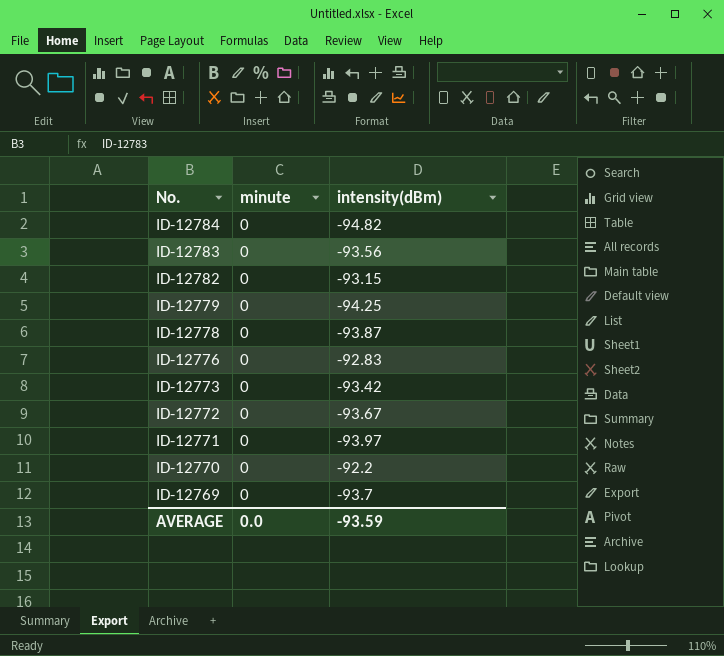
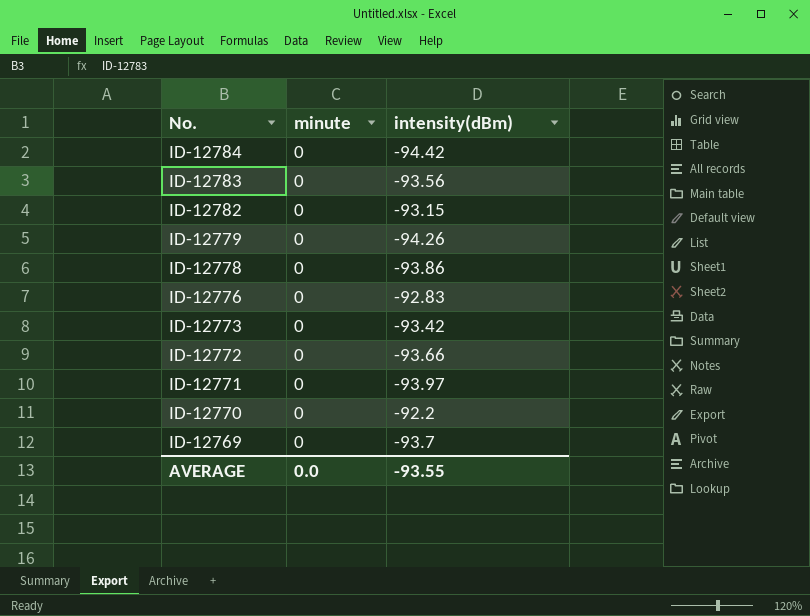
ID-12784 | intensity(dBm): -94.82 -> -94.42
ID-12779 | intensity(dBm): -94.25 -> -94.26
ID-12778 | intensity(dBm): -93.87 -> -93.86
ID-12772 | intensity(dBm): -93.67 -> -93.66
AVERAGE | intensity(dBm): -93.59 -> -93.55

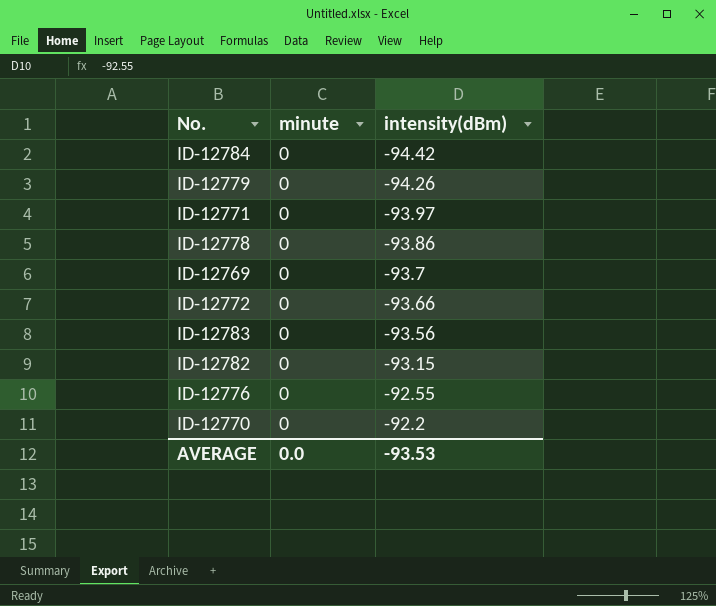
row order: No. descending -> intensity(dBm) ascending
row ID-12773: 0 | -93.42 -> none
ID-12776 | intensity(dBm): -92.83 -> -92.55
AVERAGE | intensity(dBm): -93.55 -> -93.53

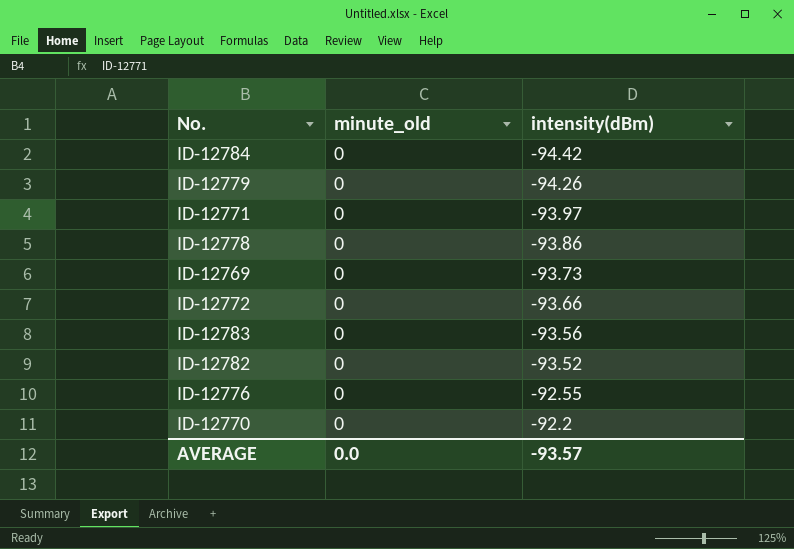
column name: minute -> minute_old
ID-12769 | intensity(dBm): -93.7 -> -93.73
ID-12782 | intensity(dBm): -93.15 -> -93.52
AVERAGE | intensity(dBm): -93.53 -> -93.57

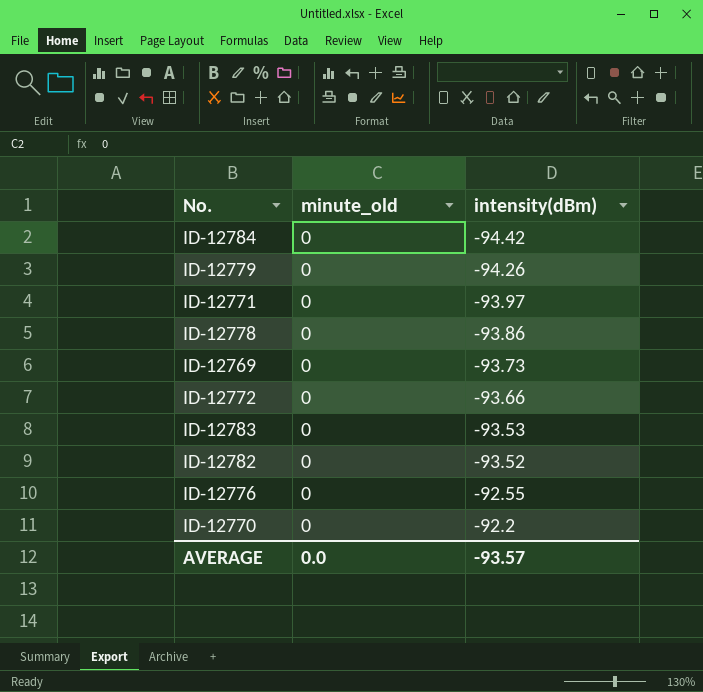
ID-12783 | intensity(dBm): -93.56 -> -93.53

